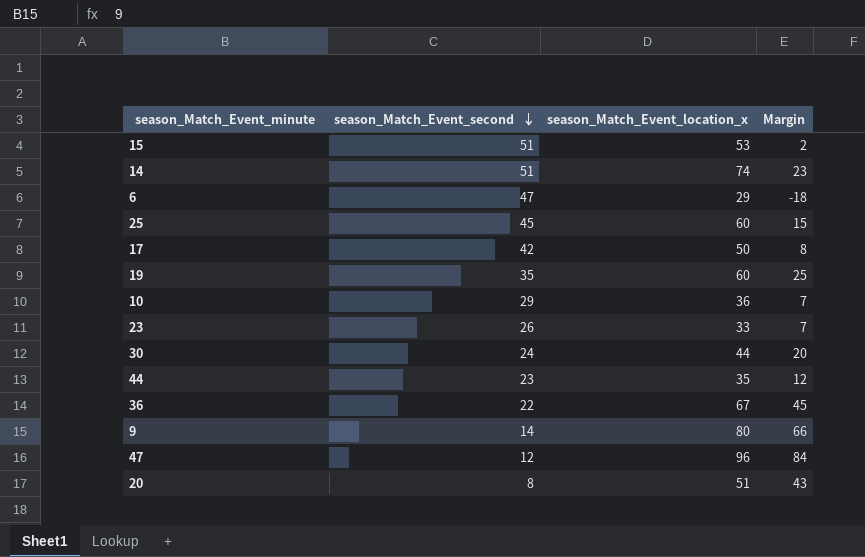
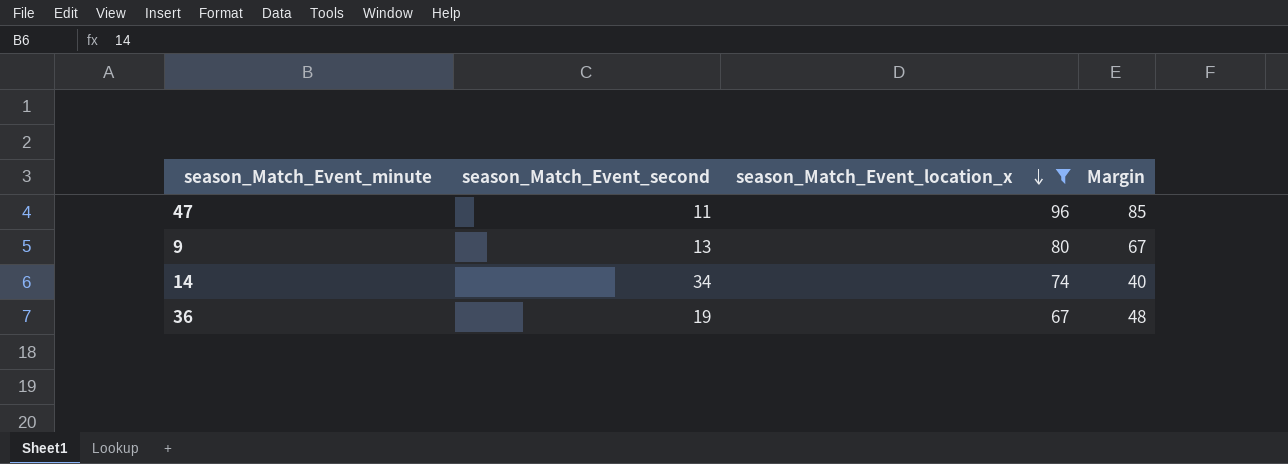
filter: none -> season_Match_Event_location_x >= 67
row order: season_Match_Event_second descending -> season_Match_Event_location_x descending
47 | season_Match_Event_second: 12 -> 11
47 | Margin: 84 -> 85
9 | season_Match_Event_second: 14 -> 13
9 | Margin: 66 -> 67
14 | season_Match_Event_second: 51 -> 34
14 | Margin: 23 -> 40
36 | season_Match_Event_second: 22 -> 19
36 | Margin: 45 -> 48

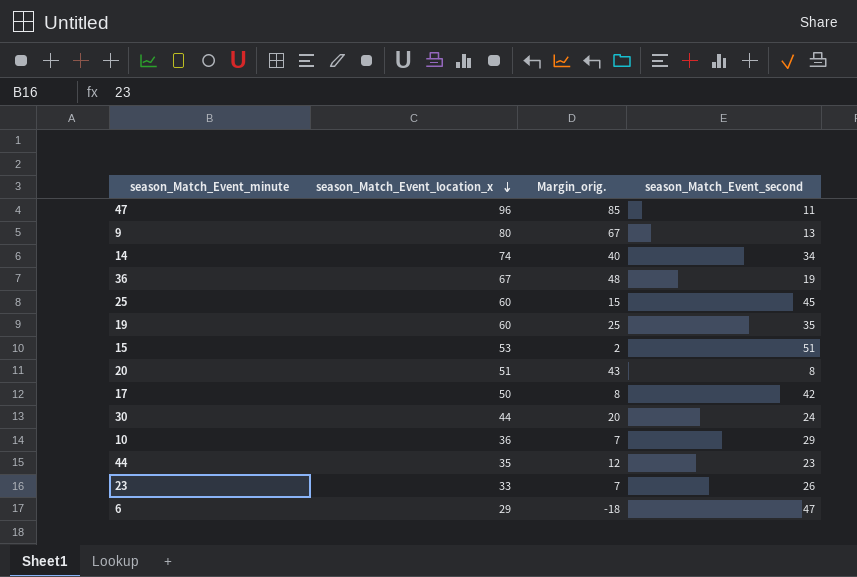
filter: season_Match_Event_location_x >= 67 -> none
column name: Margin -> Margin_orig.
column season_Match_Event_second | position: 2 -> 4

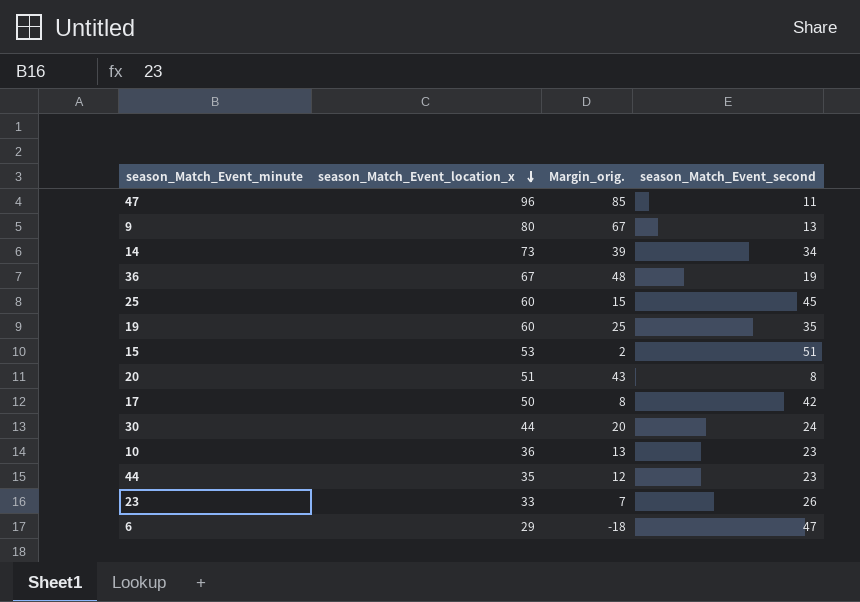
14 | season_Match_Event_location_x: 74 -> 73
14 | Margin_orig.: 40 -> 39
10 | Margin_orig.: 7 -> 13
10 | season_Match_Event_second: 29 -> 23

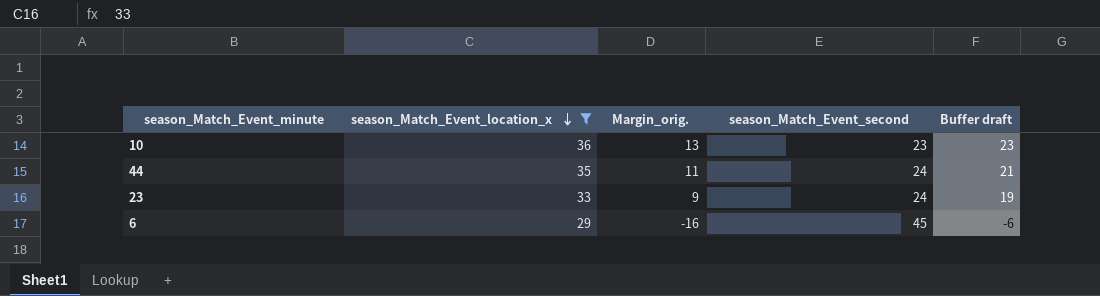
filter: none -> season_Match_Event_location_x <= 36
column Buffer draft | formula: none -> [Margin_orig.] + 10
44 | Margin_orig.: 12 -> 11
44 | season_Match_Event_second: 23 -> 24
23 | Margin_orig.: 7 -> 9
23 | season_Match_Event_second: 26 -> 24
6 | Margin_orig.: -18 -> -16
6 | season_Match_Event_second: 47 -> 45

